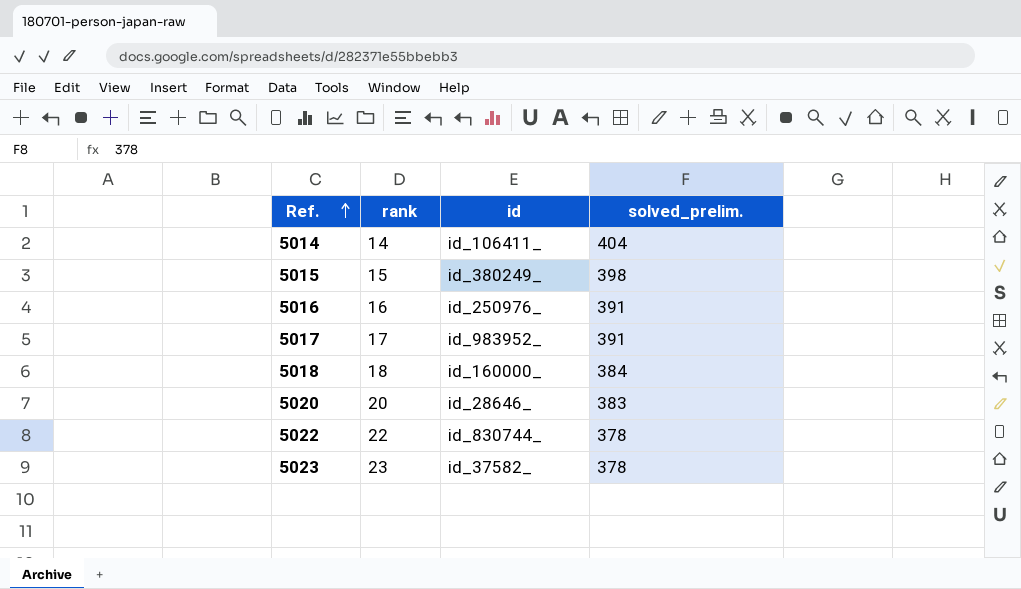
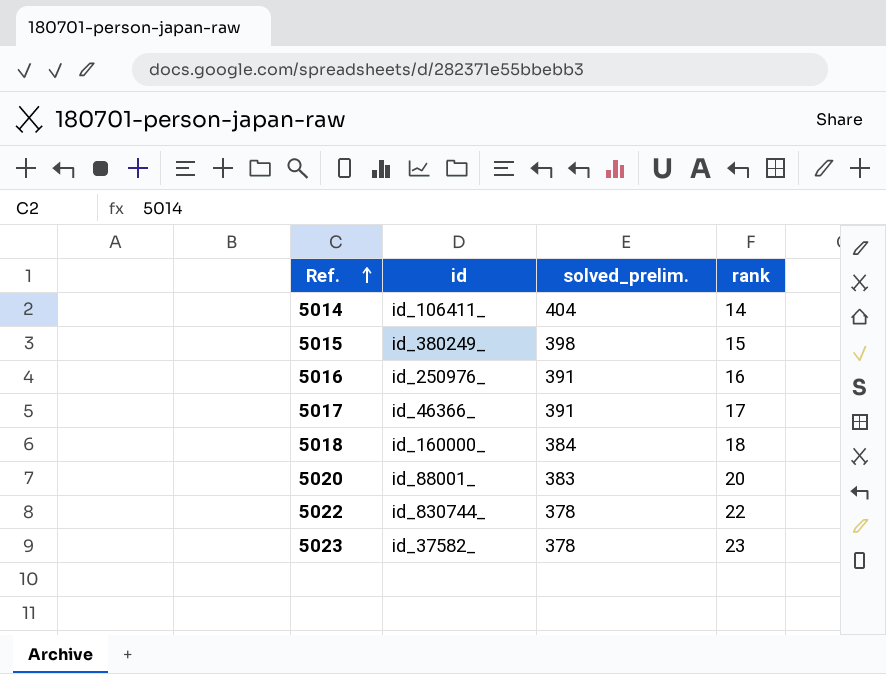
column rank | position: 2 -> 4
5017 | id: id_983952_ -> id_46366_
5020 | id: id_28646_ -> id_88001_

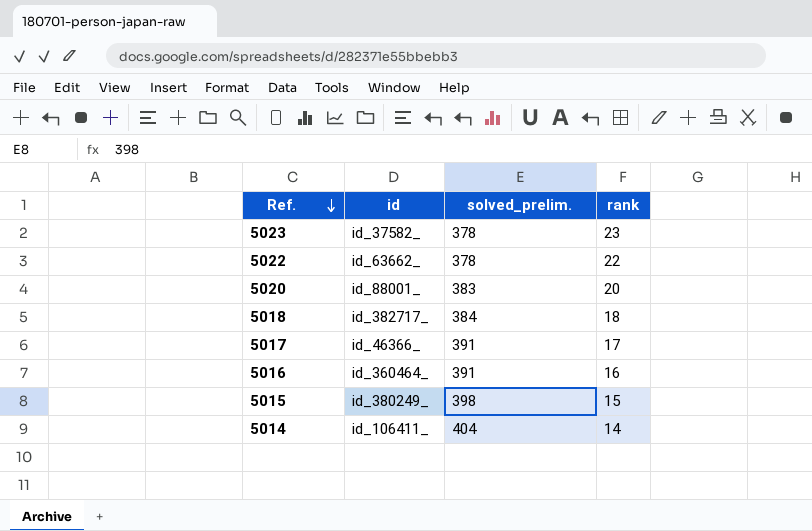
row order: Ref. ascending -> Ref. descending
5022 | id: id_830744_ -> id_63662_
5018 | id: id_160000_ -> id_382717_
5016 | id: id_250976_ -> id_360464_

